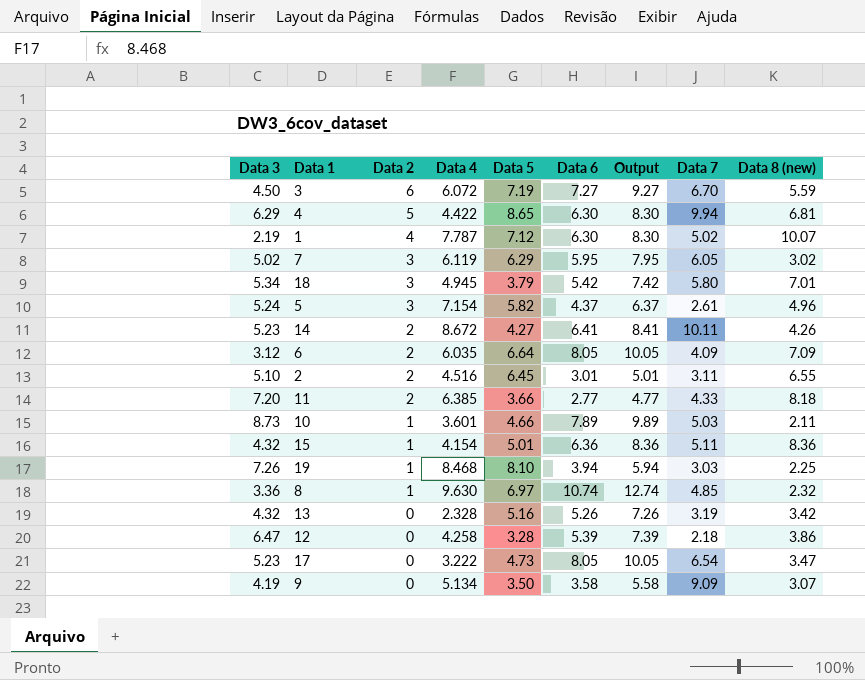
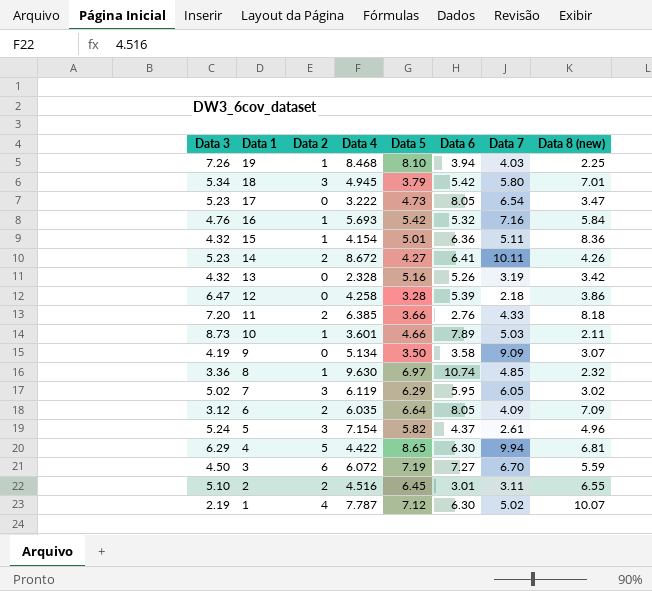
row order: Data 2 descending -> Data 1 descending
column Output | formula: [Data 6] + 2 -> none
19 | Data 7: 3.03 -> 4.03
row 16: none -> 4.76 | 1 | 5.693 | 5.42 | 5.32 | 7.16 | 5.84
11 | Data 6: 2.77 -> 2.76

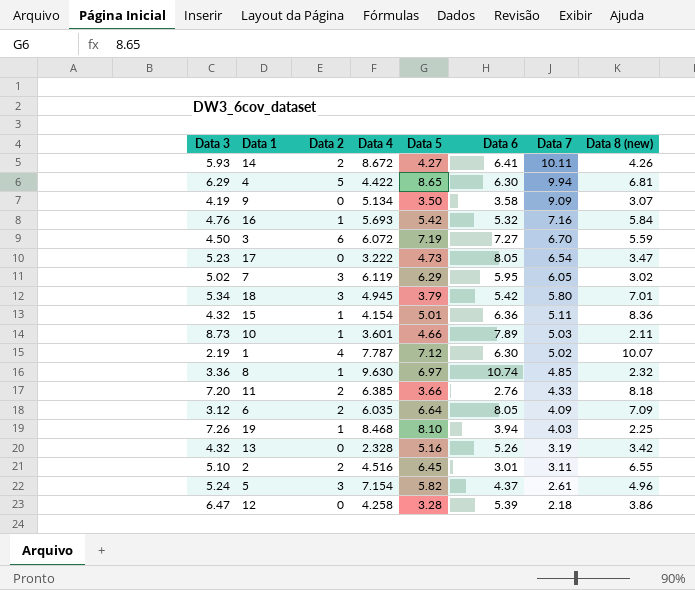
row order: Data 1 descending -> Data 7 descending
14 | Data 3: 5.23 -> 5.93

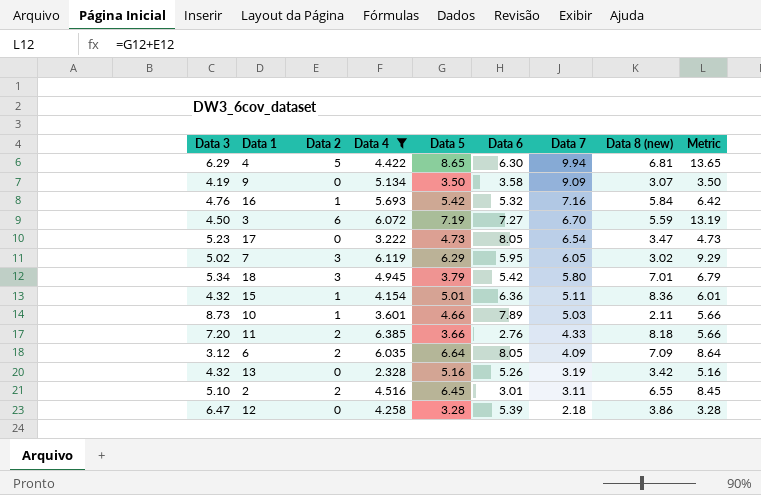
filter: none -> Data 4 <= 6.385
column Metric | formula: none -> [Data 2] + [Data 5]

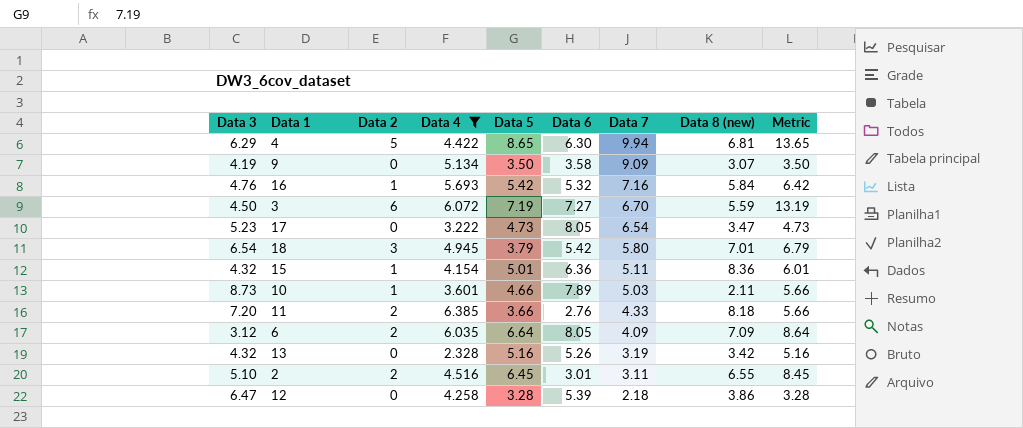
row 7: 5.02 | 3 | 6.119 | 6.29 | 5.95 | 6.05 | 3.02 | 9.29 -> none
18 | Data 3: 5.34 -> 6.54

